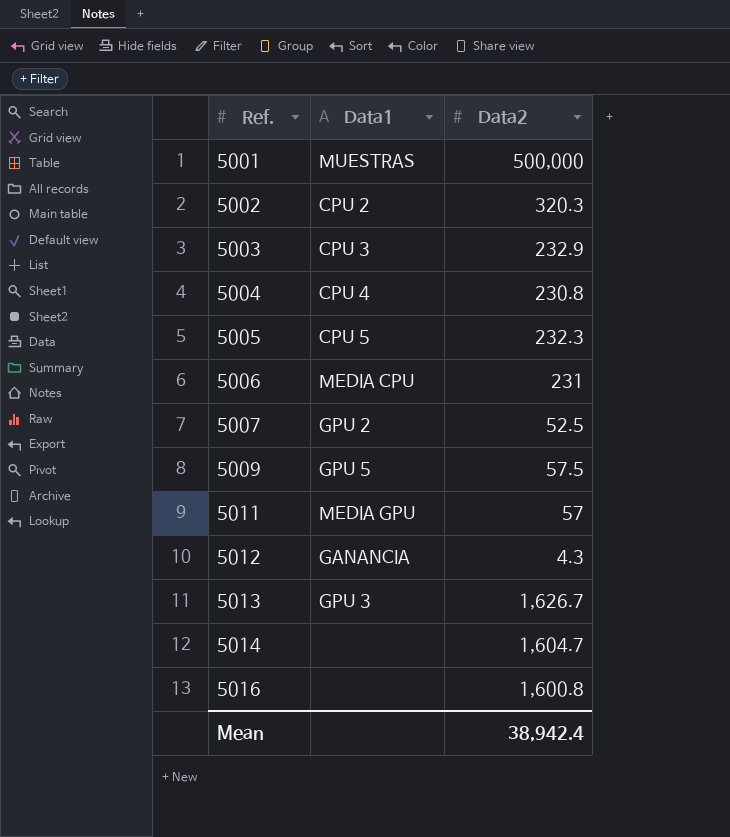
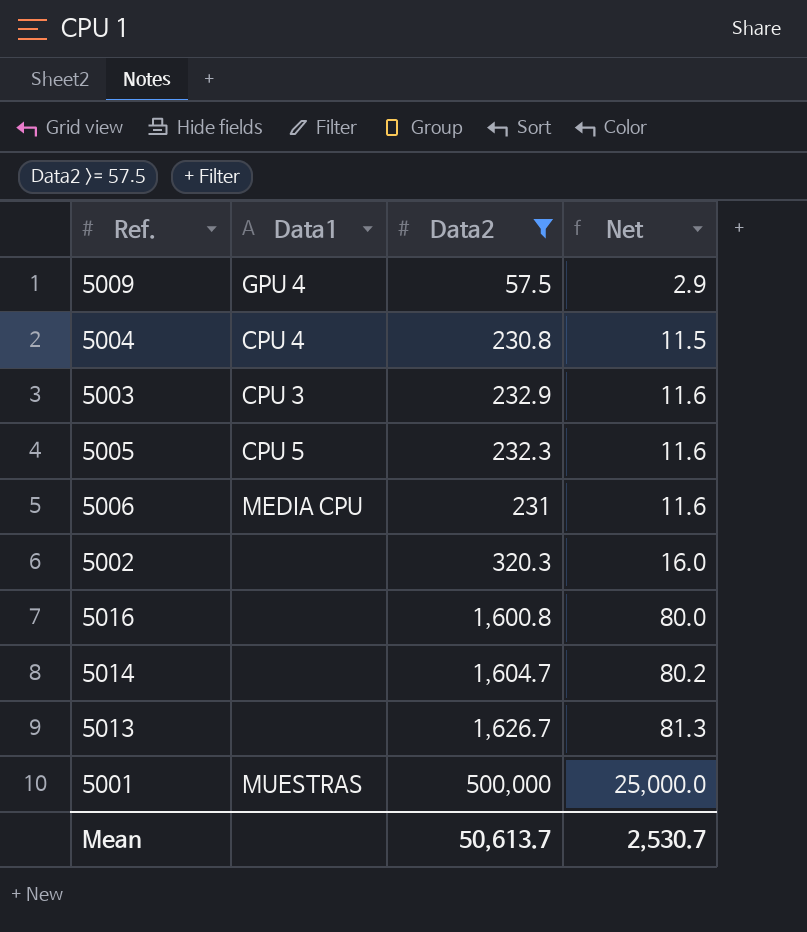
filter: none -> Data2 >= 57.5
row order: Ref. ascending -> Net ascending
column Net | formula: none -> [Data2] * 0.05
5009 | Data1: GPU 5 -> GPU 4
5002 | Data1: CPU 2 -> none
5013 | Data1: GPU 3 -> none
Mean | Data2: 38,942.4 -> 50,613.7

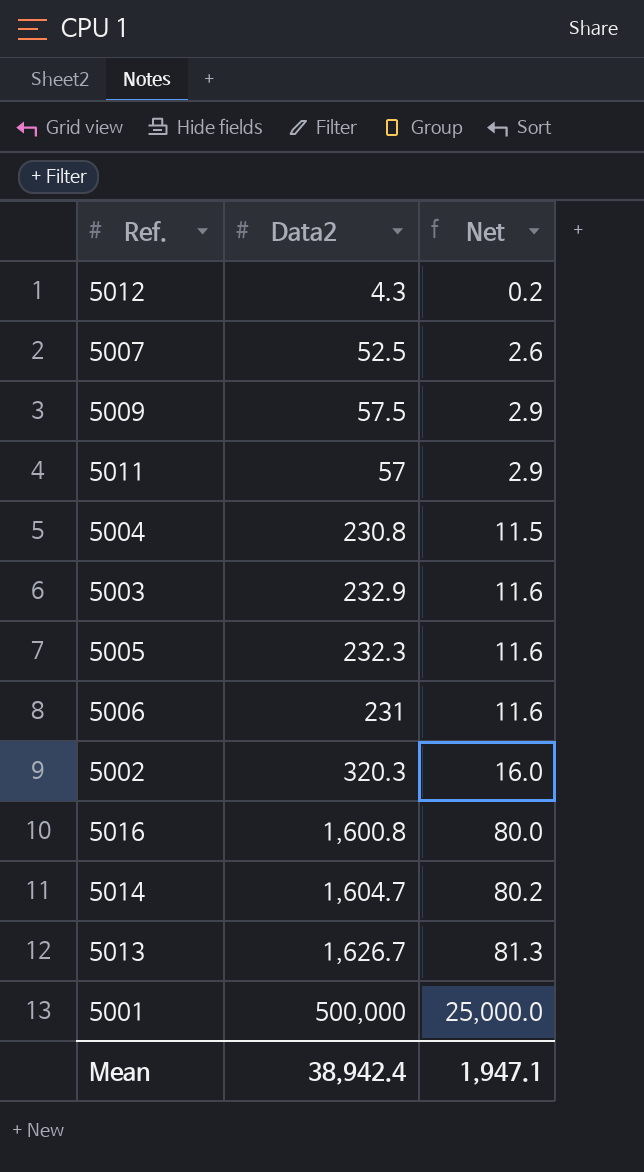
filter: Data2 >= 57.5 -> none
column Data1 | position: 2 -> none
Mean | Data2: 50,613.7 -> 38,942.4
Mean | Net: 2,530.7 -> 1,947.1

